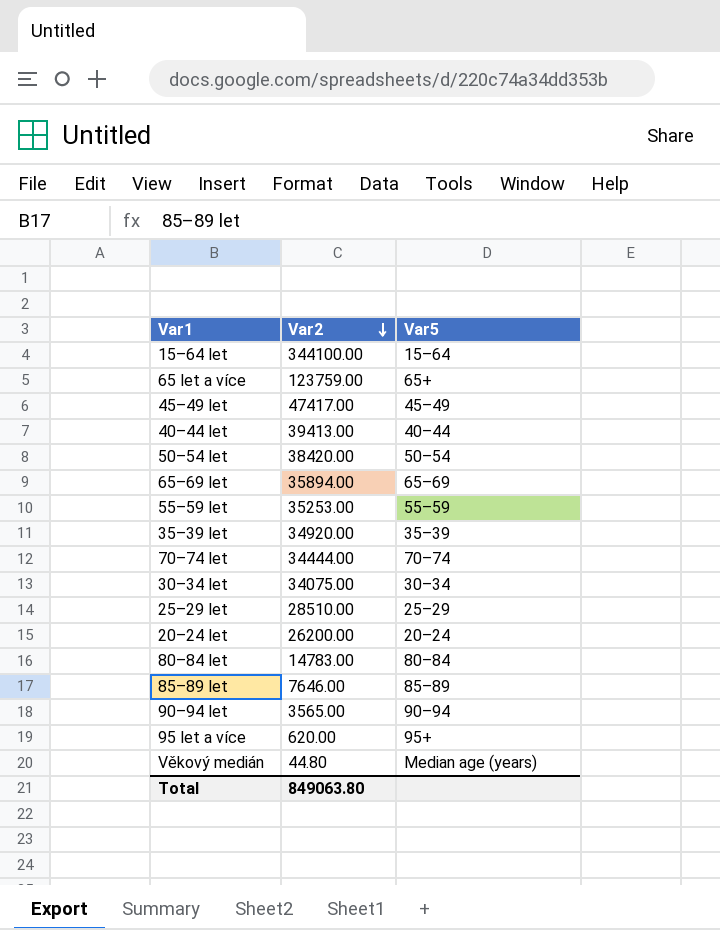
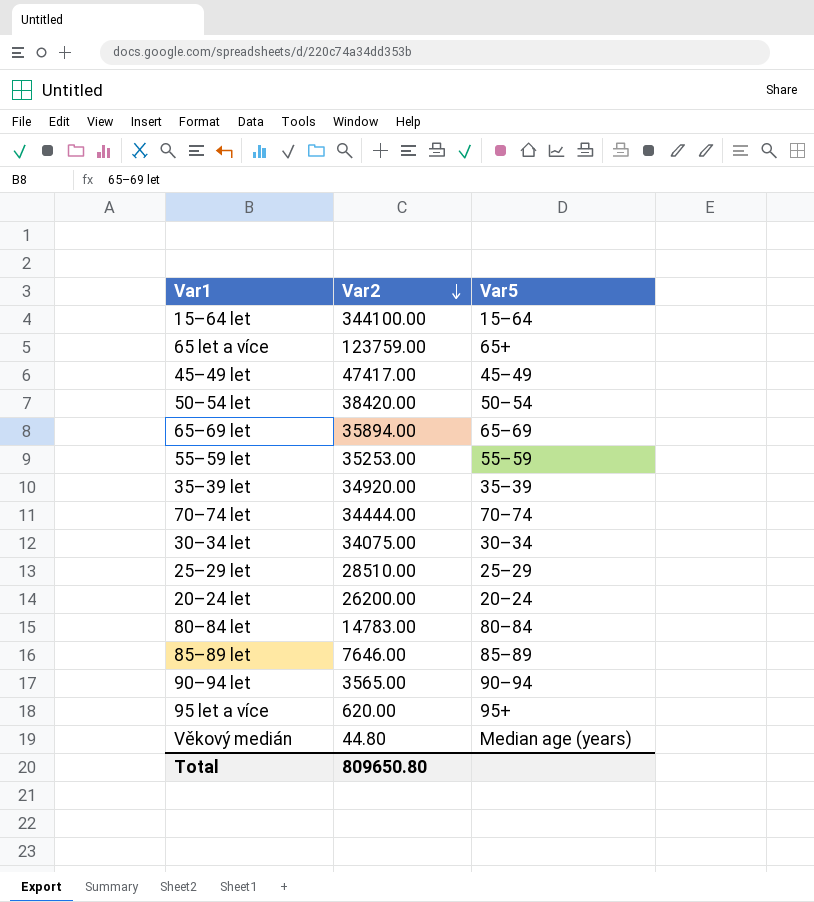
row 40–44 let: 39413.00 | 40–44 -> none
Total | Var2: 849063.80 -> 809650.80

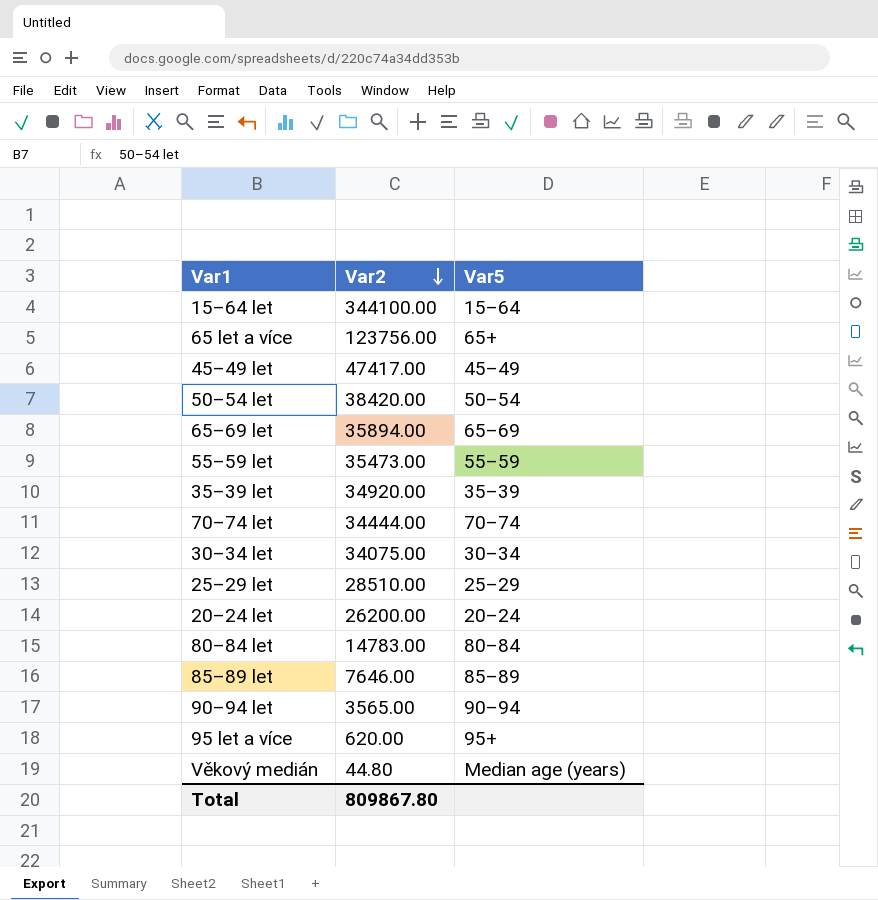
65 let a více | Var2: 123759.00 -> 123756.00
55–59 let | Var2: 35253.00 -> 35473.00
Total | Var2: 809650.80 -> 809867.80

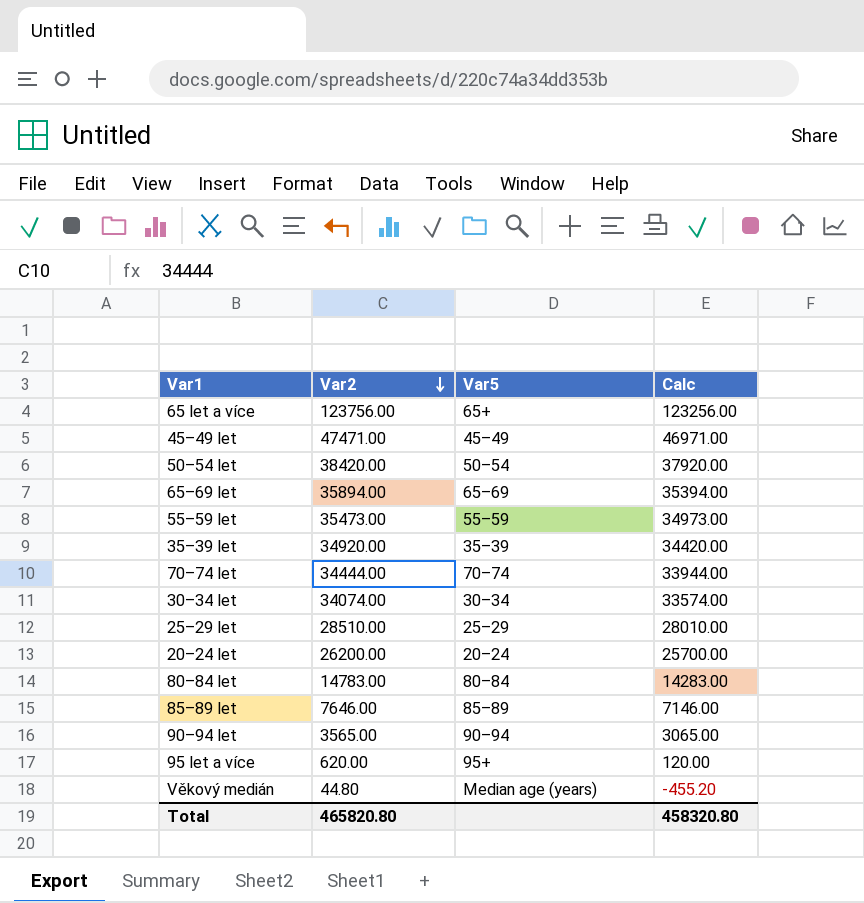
column Calc | formula: none -> [Var2] - 500
row 15–64 let: 344100.00 | 15–64 -> none
45–49 let | Var2: 47417.00 -> 47471.00
30–34 let | Var2: 34075.00 -> 34074.00
Total | Var2: 809867.80 -> 465820.80

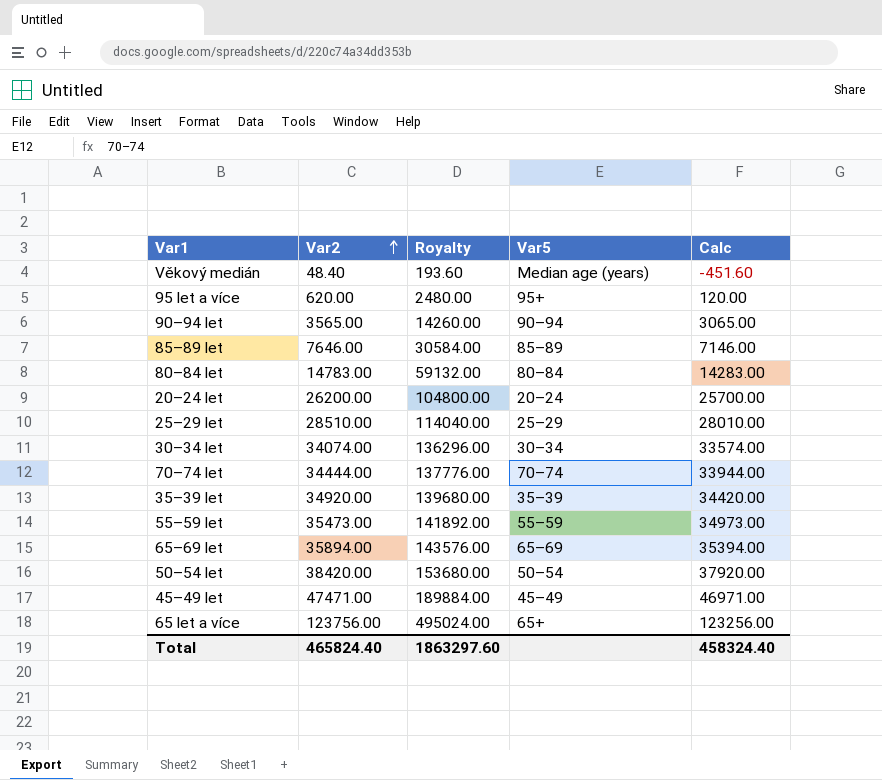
row order: Var2 descending -> Var2 ascending
column Royalty | formula: none -> [Var2] * 4
Věkový medián | Var2: 44.80 -> 48.40
Věkový medián | Calc: -455.20 -> -451.60
Total | Var2: 465820.80 -> 465824.40
Total | Calc: 458320.80 -> 458324.40

